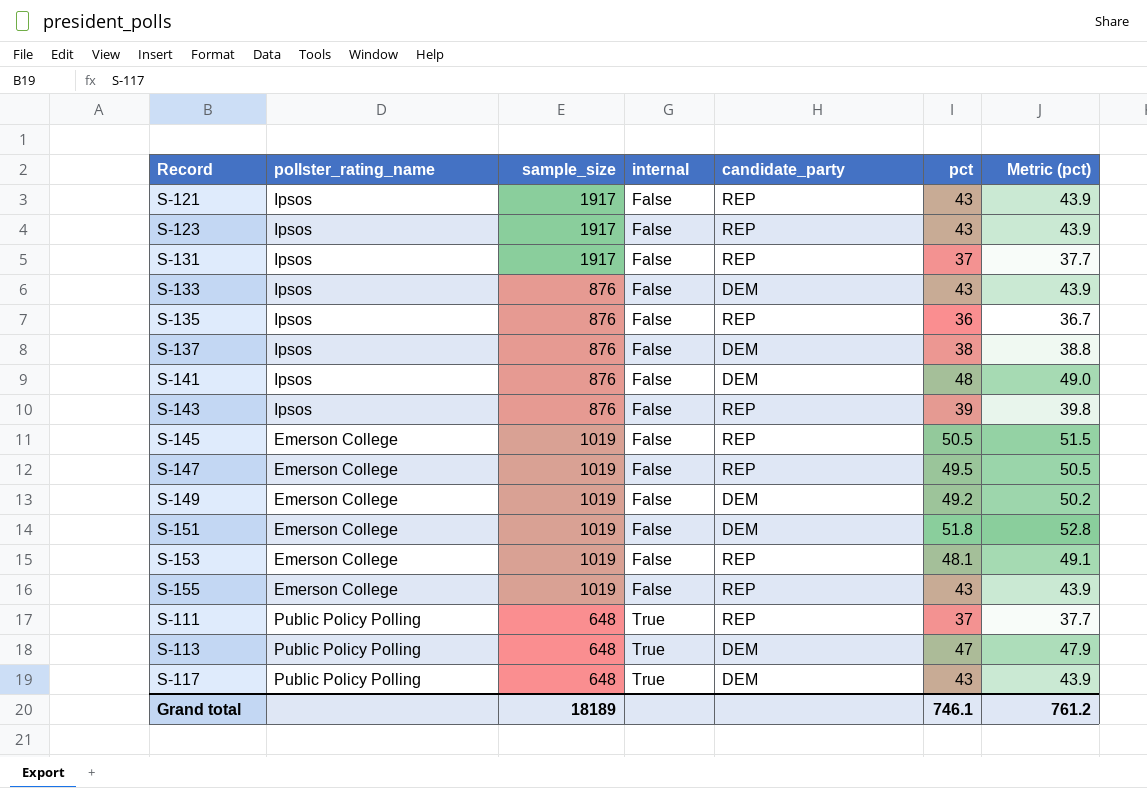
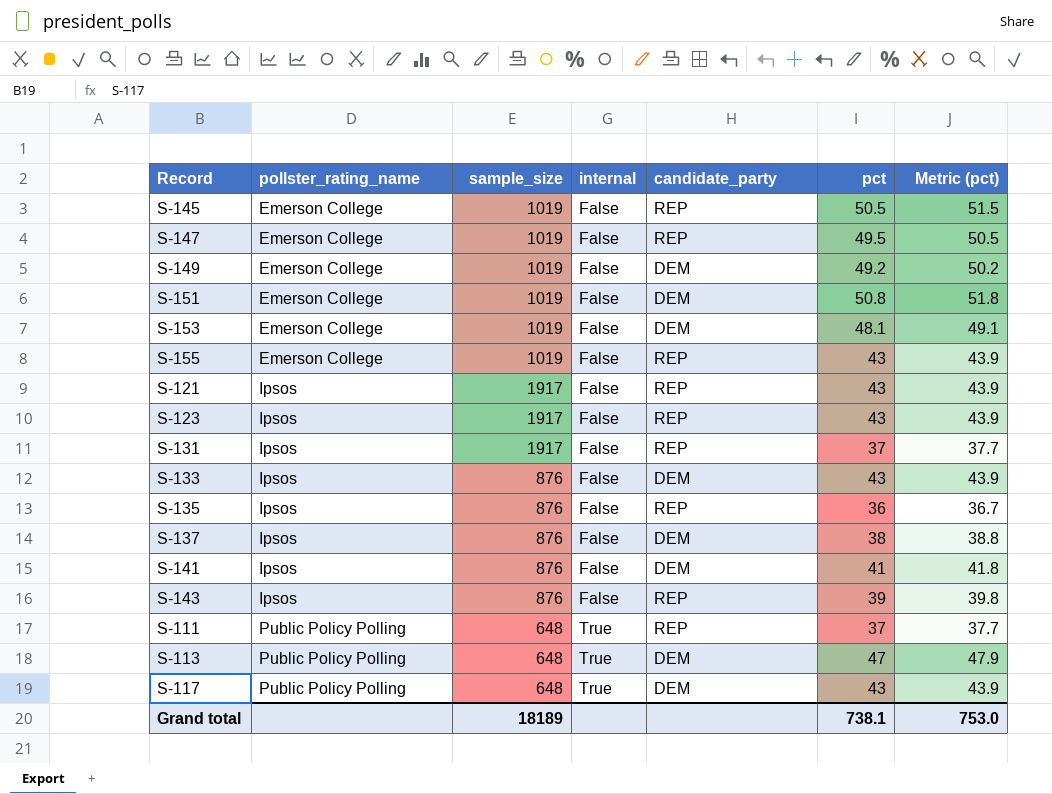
row order: internal ascending -> pollster_rating_name ascending
S-151 | pct: 51.8 -> 50.8
S-151 | Metric (pct): 52.8 -> 51.8
S-153 | candidate_party: REP -> DEM
S-141 | pct: 48 -> 41
S-141 | Metric (pct): 49.0 -> 41.8
Grand total | pct: 746.1 -> 738.1
Grand total | Metric (pct): 761.2 -> 753.0

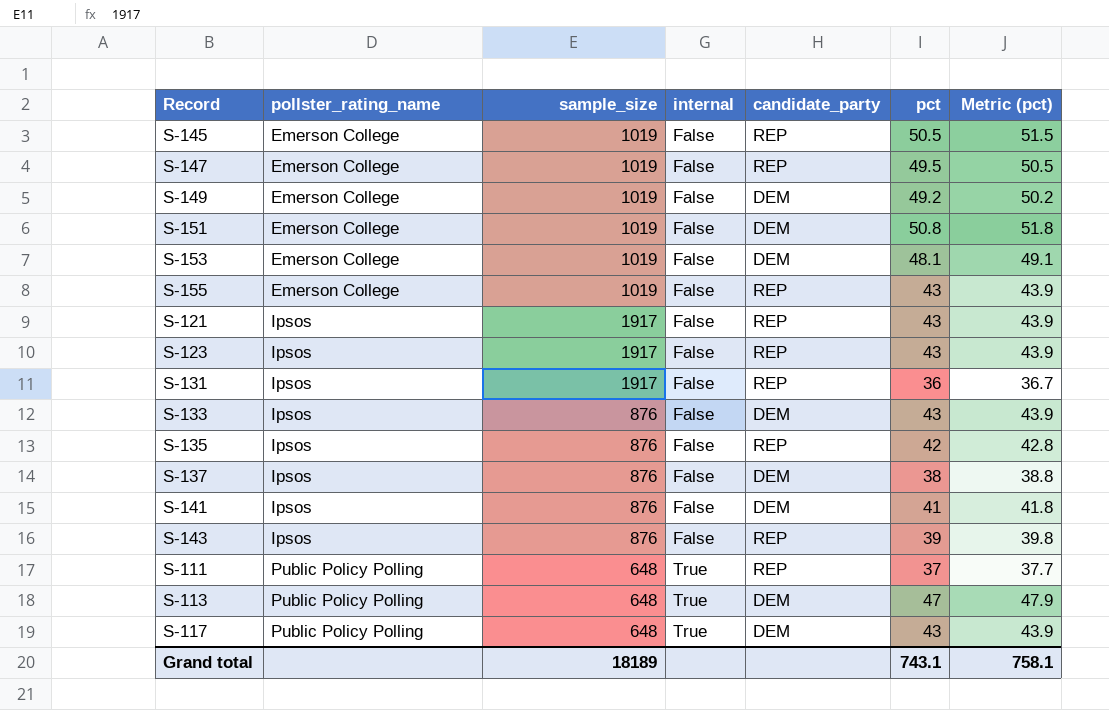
S-131 | pct: 37 -> 36
S-131 | Metric (pct): 37.7 -> 36.7
S-135 | pct: 36 -> 42
S-135 | Metric (pct): 36.7 -> 42.8
Grand total | pct: 738.1 -> 743.1
Grand total | Metric (pct): 753.0 -> 758.1

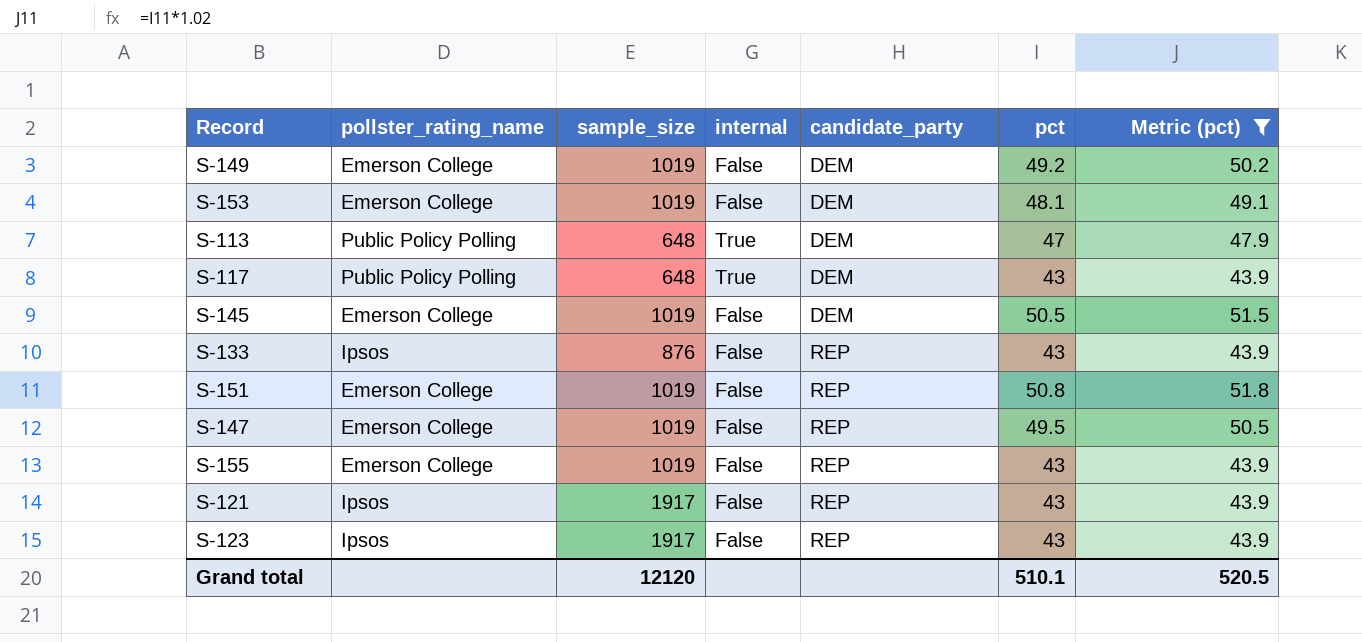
filter: none -> Metric (pct) >= 43.9
row order: pollster_rating_name ascending -> candidate_party ascending
S-145 | candidate_party: REP -> DEM
S-133 | candidate_party: DEM -> REP
S-151 | candidate_party: DEM -> REP
Grand total | sample_size: 18189 -> 12120
Grand total | pct: 743.1 -> 510.1
Grand total | Metric (pct): 758.1 -> 520.5

